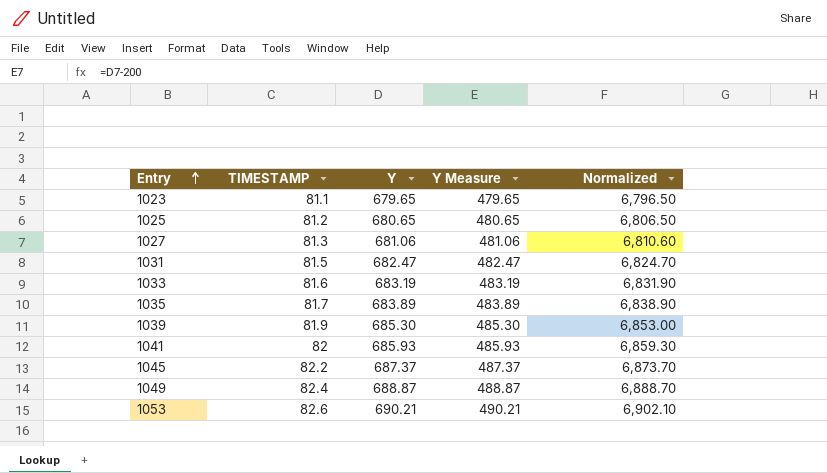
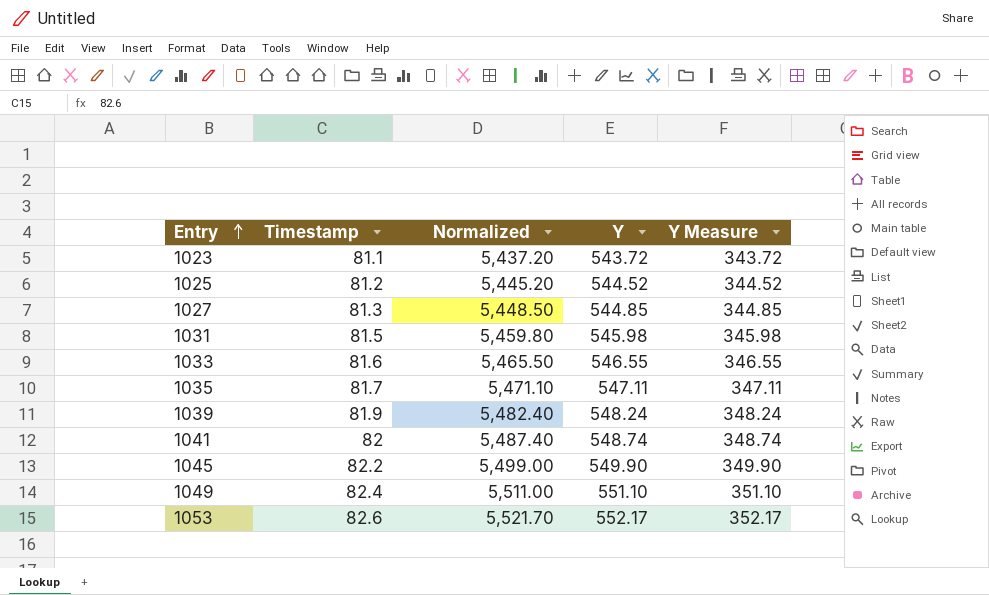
column name: TIMESTAMP -> Timestamp
column Normalized | position: 5 -> 3
1023 | Normalized: 6,796.50 -> 5,437.20
1023 | Y: 679.65 -> 543.72
1023 | Y Measure: 479.65 -> 343.72
1025 | Normalized: 6,806.50 -> 5,445.20
1025 | Y: 680.65 -> 544.52
1025 | Y Measure: 480.65 -> 344.52
1027 | Normalized: 6,810.60 -> 5,448.50
1027 | Y: 681.06 -> 544.85
1027 | Y Measure: 481.06 -> 344.85
1031 | Normalized: 6,824.70 -> 5,459.80
1031 | Y: 682.47 -> 545.98
1031 | Y Measure: 482.47 -> 345.98
1033 | Normalized: 6,831.90 -> 5,465.50
1033 | Y: 683.19 -> 546.55
1033 | Y Measure: 483.19 -> 346.55
1035 | Normalized: 6,838.90 -> 5,471.10
1035 | Y: 683.89 -> 547.11
1035 | Y Measure: 483.89 -> 347.11
1039 | Normalized: 6,853.00 -> 5,482.40
1039 | Y: 685.30 -> 548.24
1039 | Y Measure: 485.30 -> 348.24
1041 | Normalized: 6,859.30 -> 5,487.40
1041 | Y: 685.93 -> 548.74
1041 | Y Measure: 485.93 -> 348.74
1045 | Normalized: 6,873.70 -> 5,499.00
1045 | Y: 687.37 -> 549.90
1045 | Y Measure: 487.37 -> 349.90
1049 | Normalized: 6,888.70 -> 5,511.00
1049 | Y: 688.87 -> 551.10
1049 | Y Measure: 488.87 -> 351.10
1053 | Normalized: 6,902.10 -> 5,521.70
1053 | Y: 690.21 -> 552.17
1053 | Y Measure: 490.21 -> 352.17

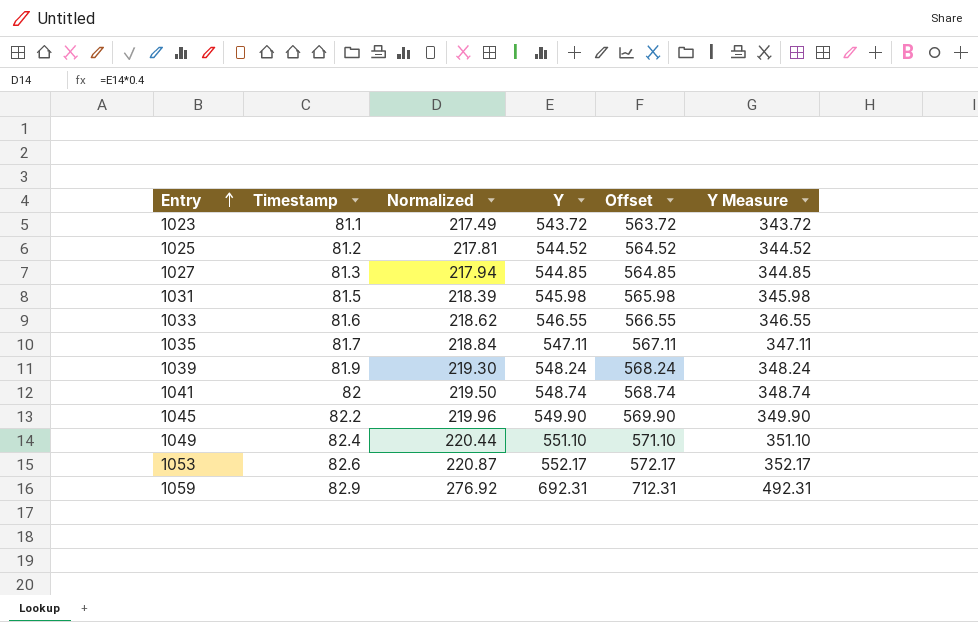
column Normalized | formula: [Y] * 10 -> [Y] * 0.4
column Offset | formula: none -> [Y] + 20
row 1059: none -> 82.9 | 276.92 | 692.31 | 712.31 | 492.31

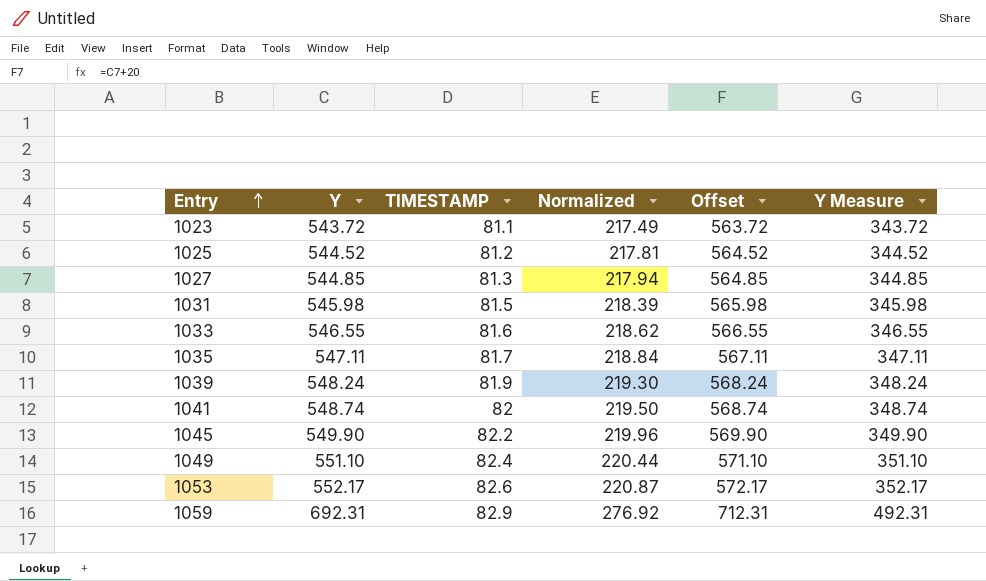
column Y | position: 4 -> 2
column name: Timestamp -> TIMESTAMP

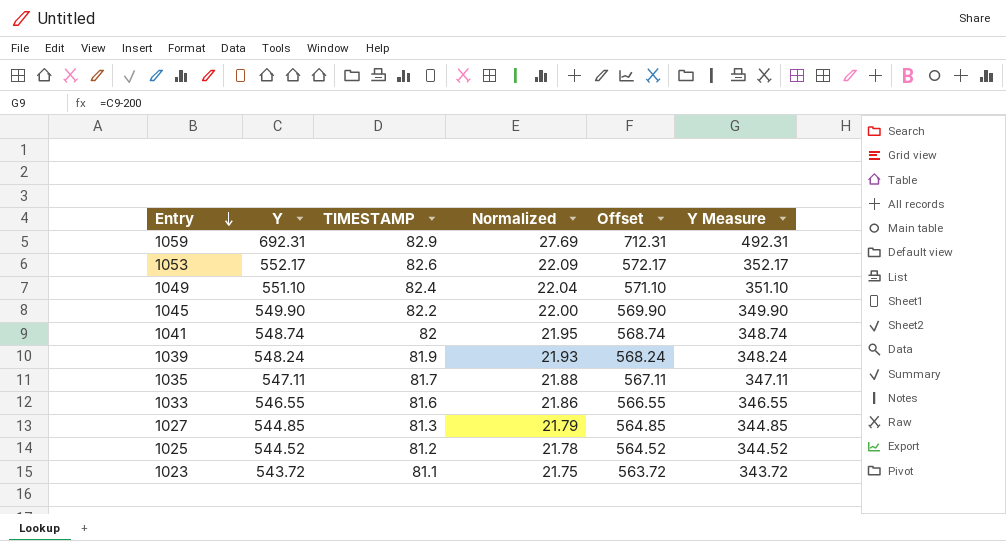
row order: Entry ascending -> Entry descending
column Normalized | formula: [Y] * 0.4 -> [Y] * 0.04
row 1031: 545.98 | 81.5 | 218.39 | 565.98 | 345.98 -> none

